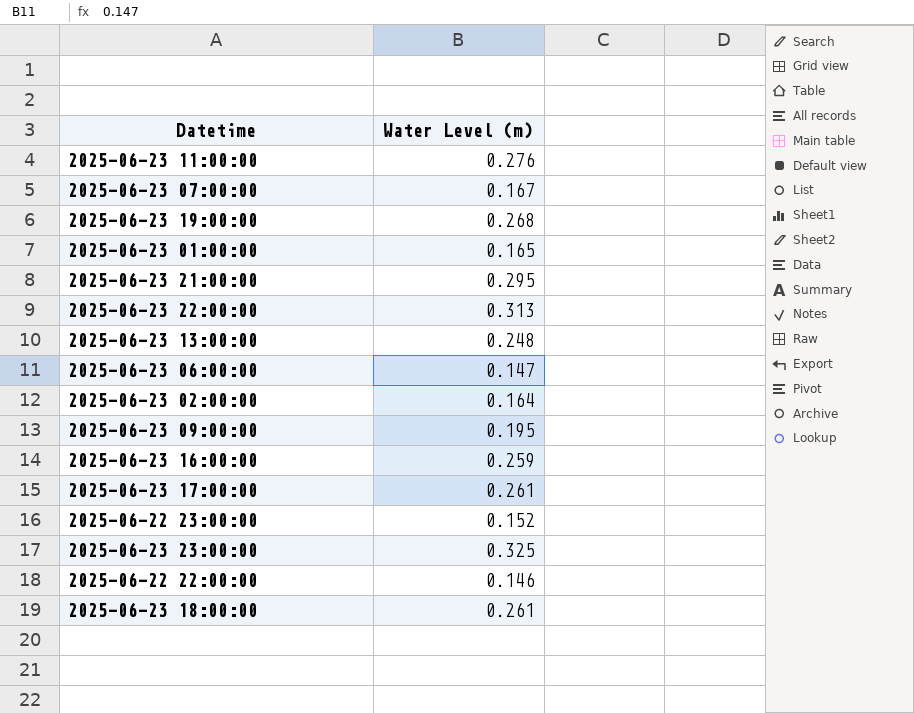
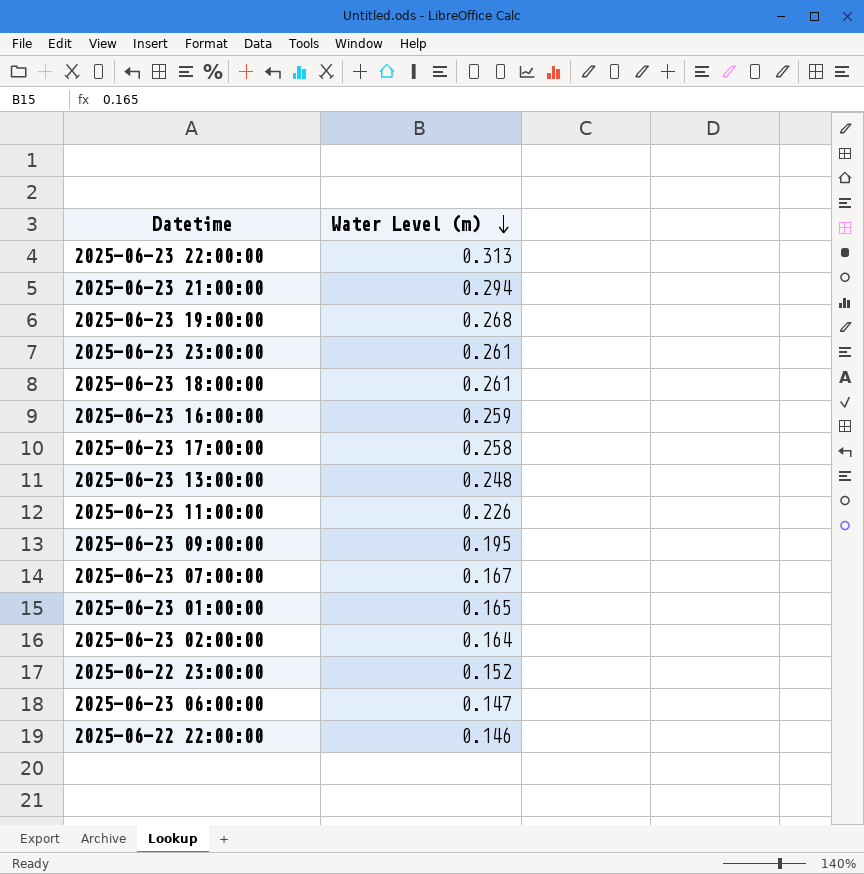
row order: none -> Water Level (m) descending
2025-06-23 21:00:00 | Water Level (m): 0.295 -> 0.294
2025-06-23 23:00:00 | Water Level (m): 0.325 -> 0.261
2025-06-23 17:00:00 | Water Level (m): 0.261 -> 0.258
2025-06-23 11:00:00 | Water Level (m): 0.276 -> 0.226

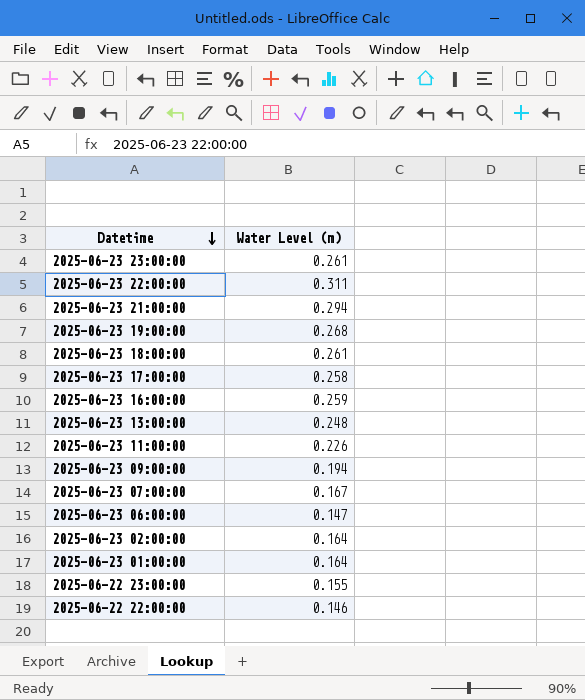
row order: Water Level (m) descending -> Datetime descending
2025-06-23 22:00:00 | Water Level (m): 0.313 -> 0.311
2025-06-23 09:00:00 | Water Level (m): 0.195 -> 0.194
2025-06-23 01:00:00 | Water Level (m): 0.165 -> 0.164
2025-06-22 23:00:00 | Water Level (m): 0.152 -> 0.155

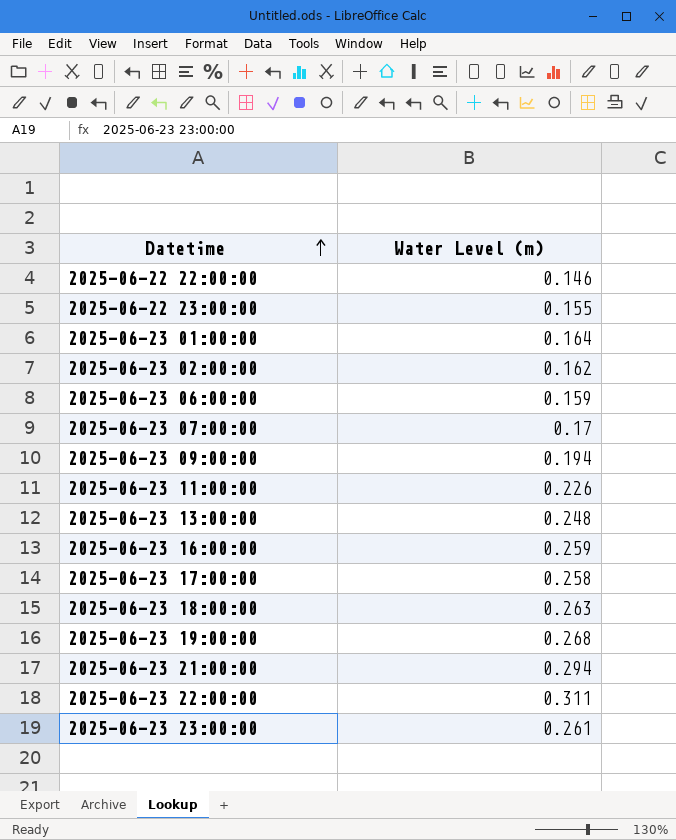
row order: Datetime descending -> Datetime ascending
2025-06-23 02:00:00 | Water Level (m): 0.164 -> 0.162
2025-06-23 06:00:00 | Water Level (m): 0.147 -> 0.159
2025-06-23 07:00:00 | Water Level (m): 0.167 -> 0.17
2025-06-23 18:00:00 | Water Level (m): 0.261 -> 0.263

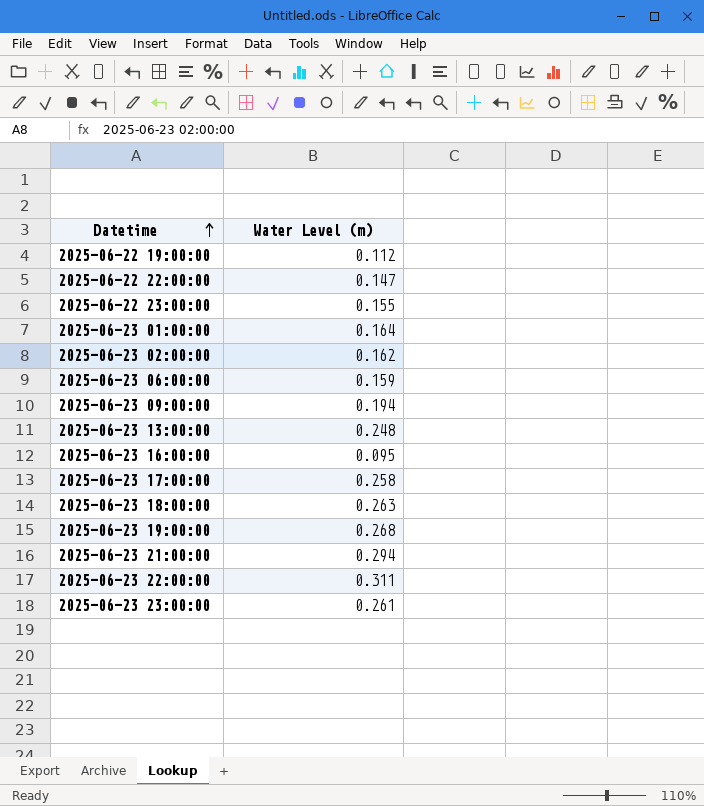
row 2025-06-23 07:00:00: 0.17 -> none
row 2025-06-23 11:00:00: 0.226 -> none
row 2025-06-22 19:00:00: none -> 0.112
2025-06-22 22:00:00 | Water Level (m): 0.146 -> 0.147
2025-06-23 16:00:00 | Water Level (m): 0.259 -> 0.095

